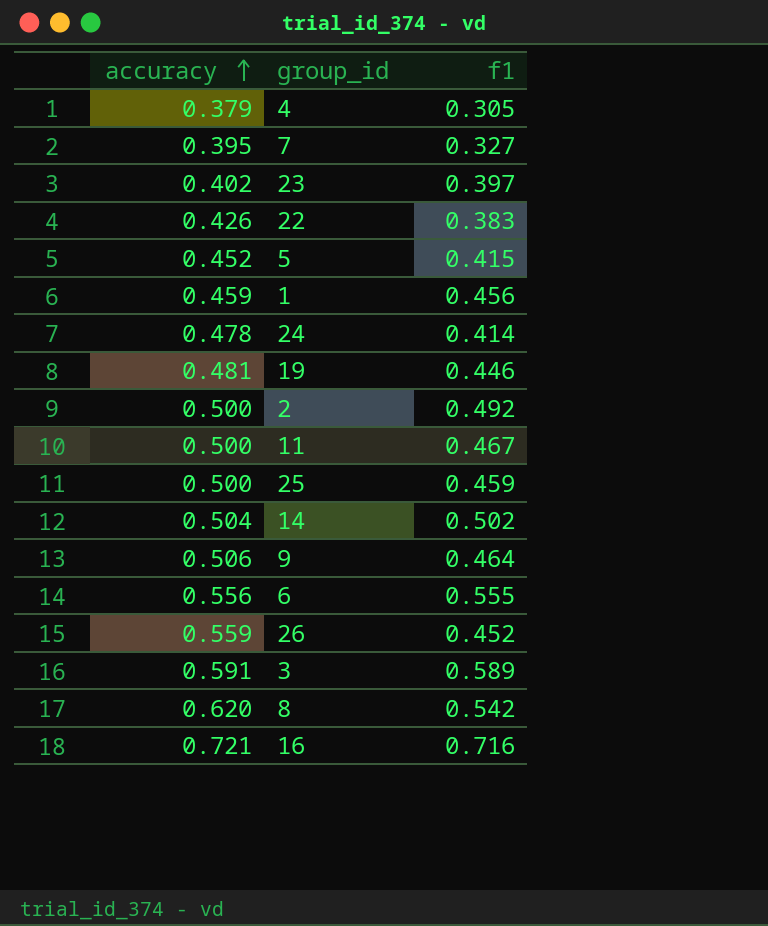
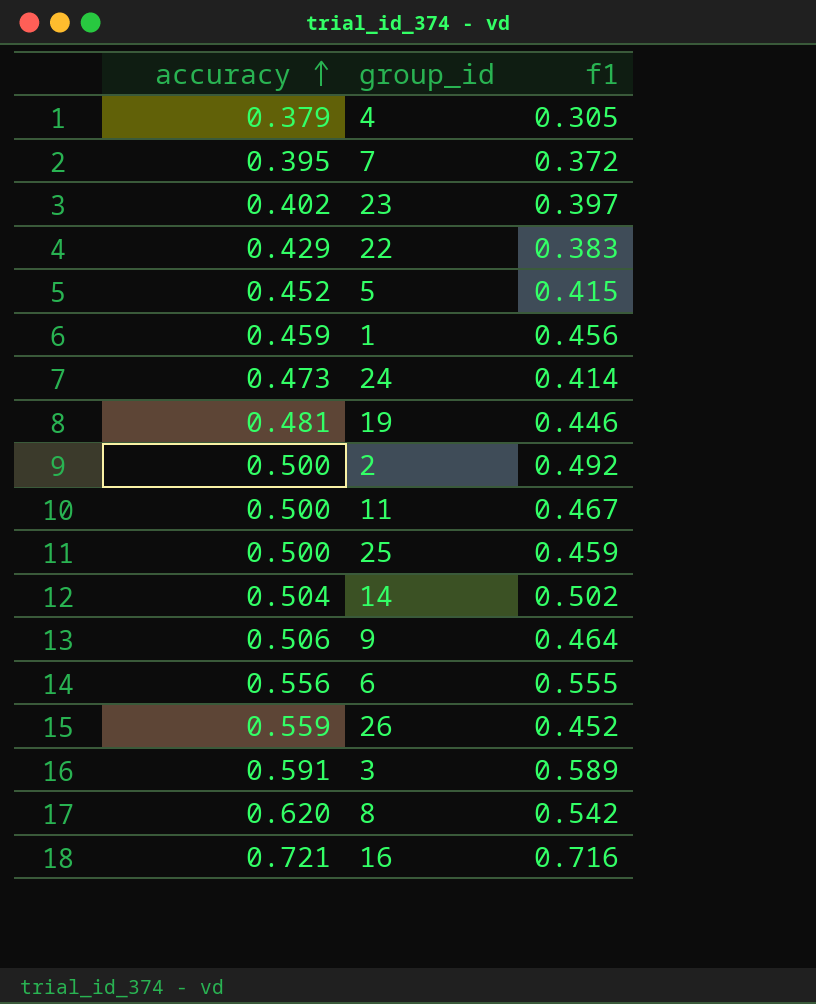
7 | f1: 0.327 -> 0.372
22 | accuracy: 0.426 -> 0.429
24 | accuracy: 0.478 -> 0.473

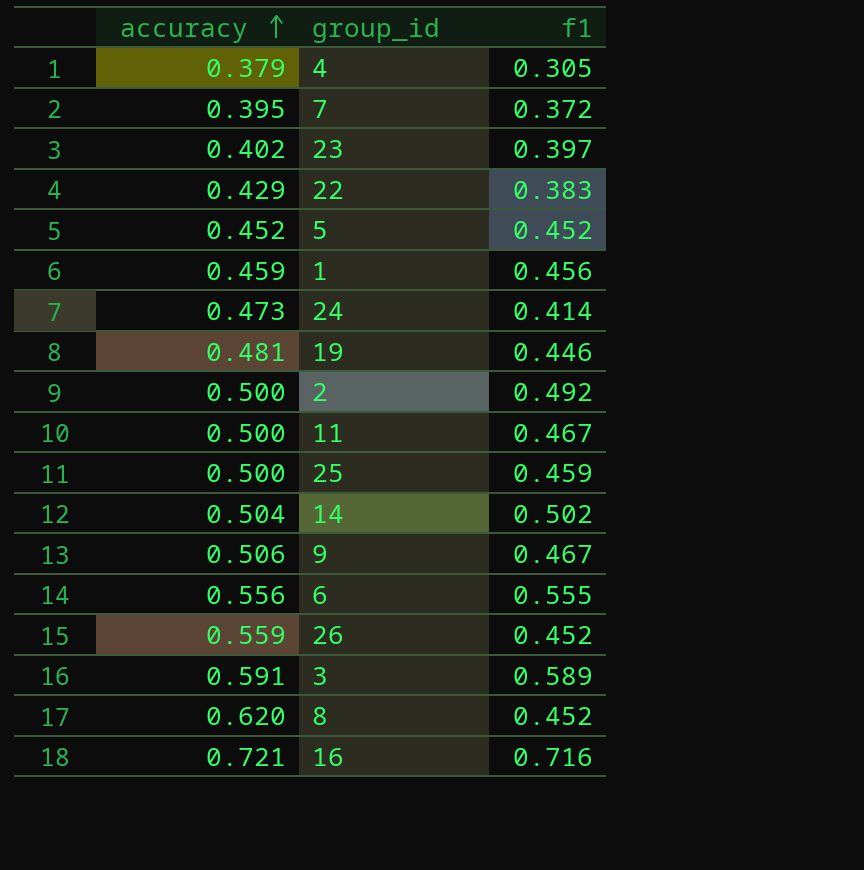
5 | f1: 0.415 -> 0.452
9 | f1: 0.464 -> 0.467
8 | f1: 0.542 -> 0.452

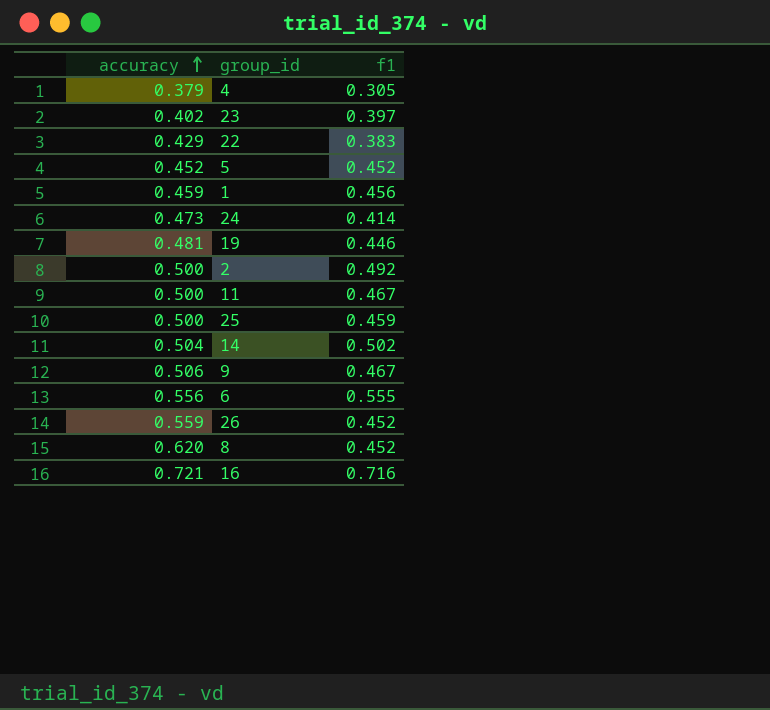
row 7: 0.395 | 0.372 -> none
row 3: 0.591 | 0.589 -> none

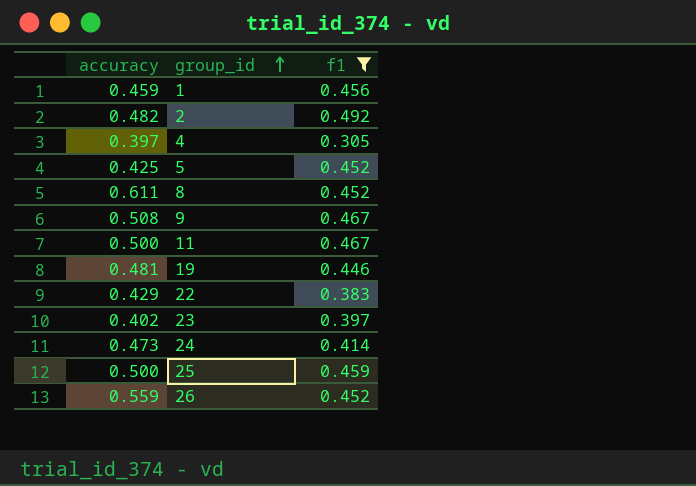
filter: none -> f1 <= 0.492
row order: accuracy ascending -> group_id ascending
2 | accuracy: 0.500 -> 0.482
4 | accuracy: 0.379 -> 0.397
5 | accuracy: 0.452 -> 0.425
8 | accuracy: 0.620 -> 0.611
9 | accuracy: 0.506 -> 0.508

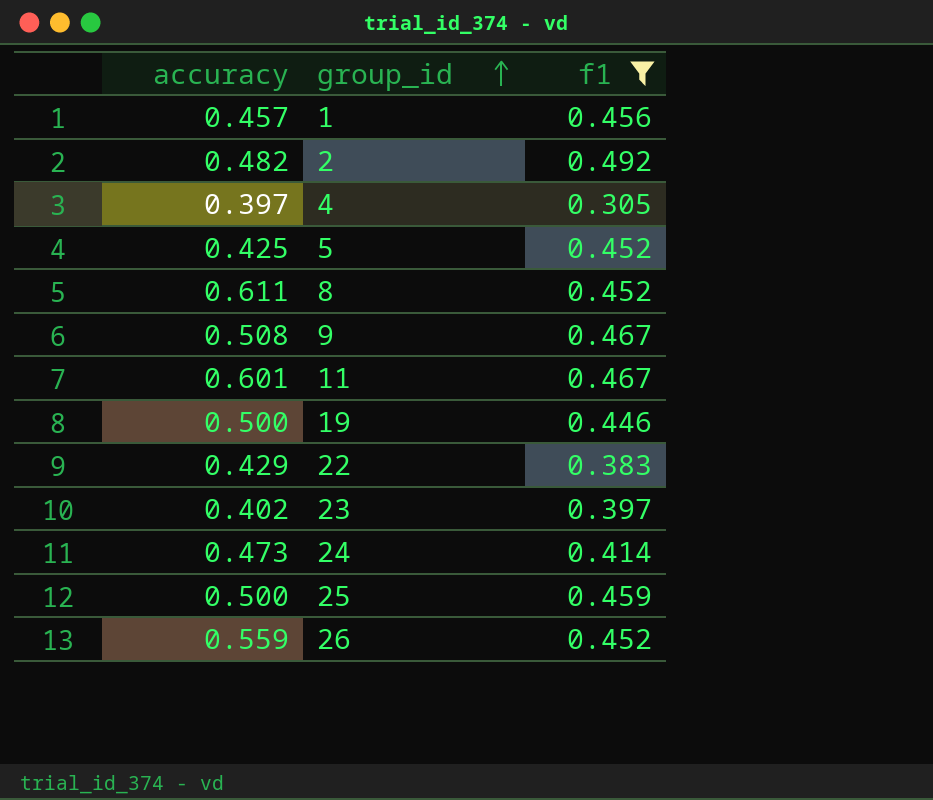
1 | accuracy: 0.459 -> 0.457
11 | accuracy: 0.500 -> 0.601
19 | accuracy: 0.481 -> 0.500

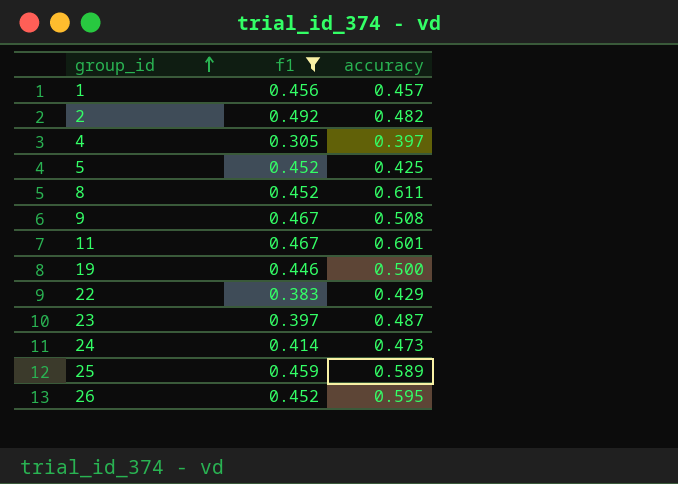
column accuracy | position: 1 -> 3
23 | accuracy: 0.402 -> 0.487
25 | accuracy: 0.500 -> 0.589
26 | accuracy: 0.559 -> 0.595

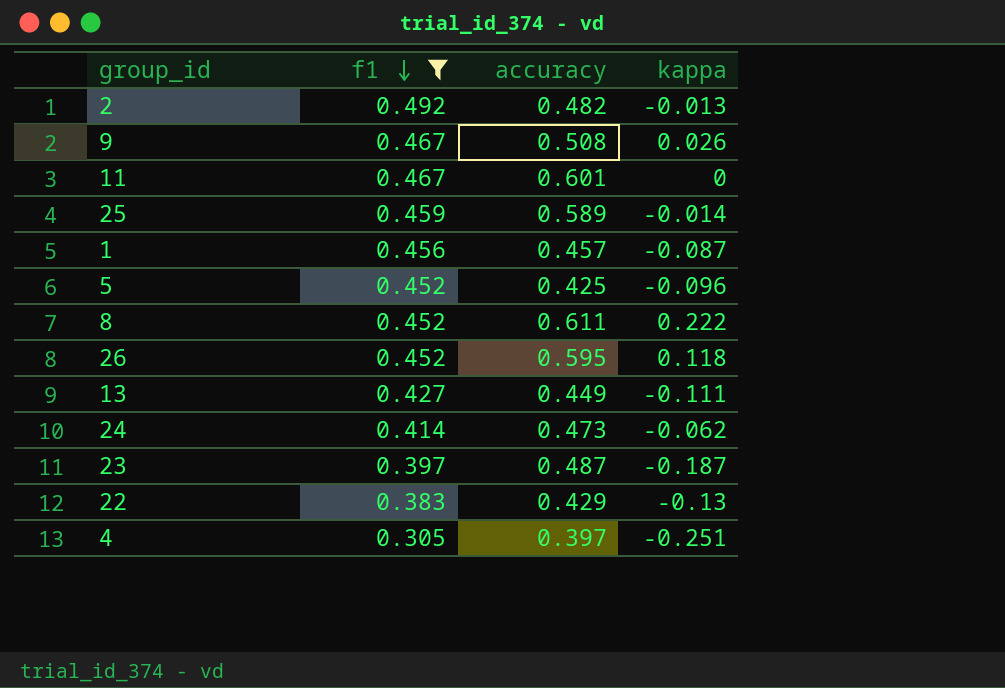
row order: group_id ascending -> f1 descending
column kappa | position: none -> 4
row 19: 0.446 | 0.500 -> none
row 13: none -> 0.427 | 0.449 | -0.111

